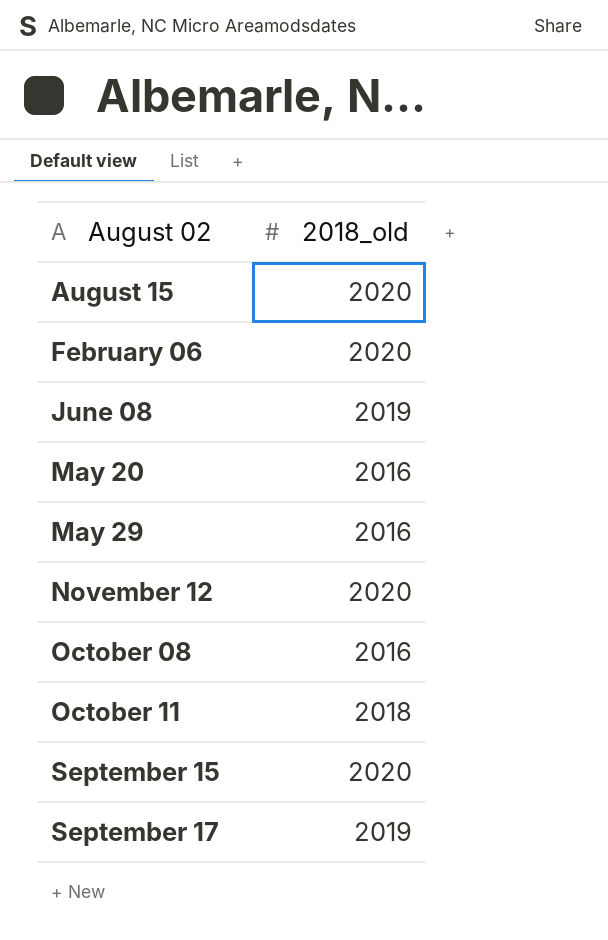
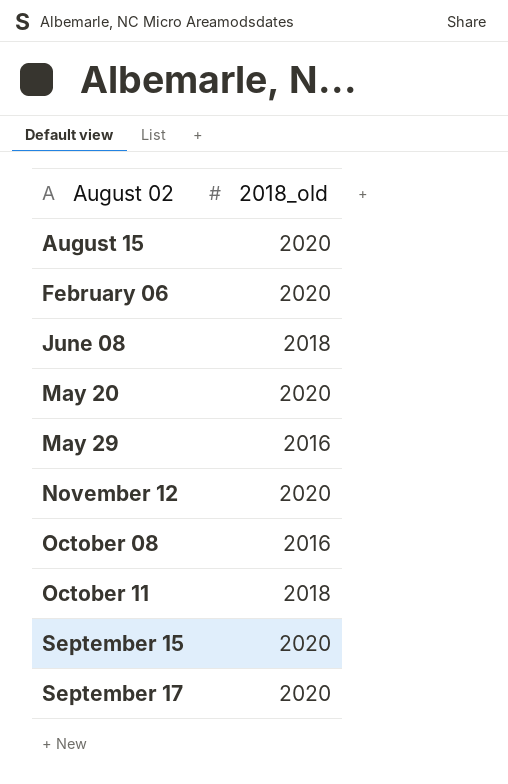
June 08 | 2018_old: 2019 -> 2018
May 20 | 2018_old: 2016 -> 2020
September 17 | 2018_old: 2019 -> 2020

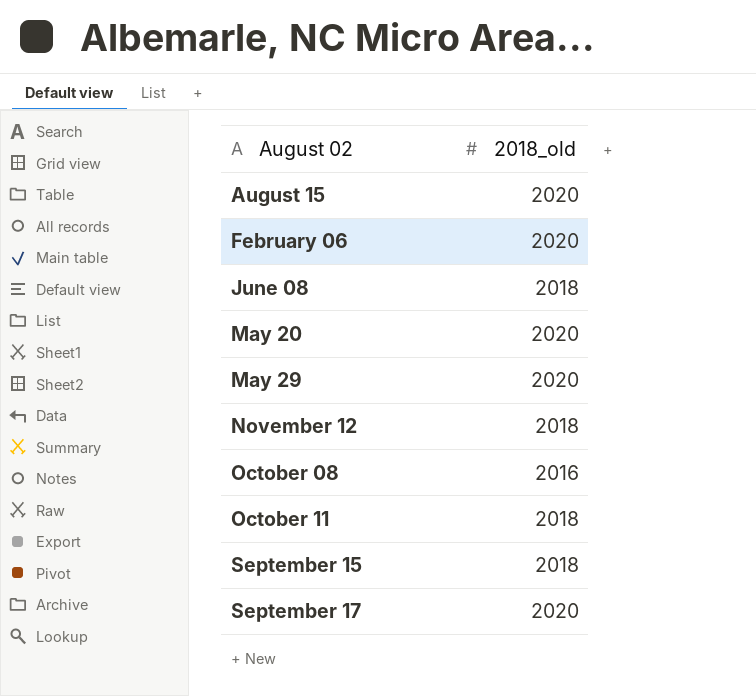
May 29 | 2018_old: 2016 -> 2020
November 12 | 2018_old: 2020 -> 2018
September 15 | 2018_old: 2020 -> 2018

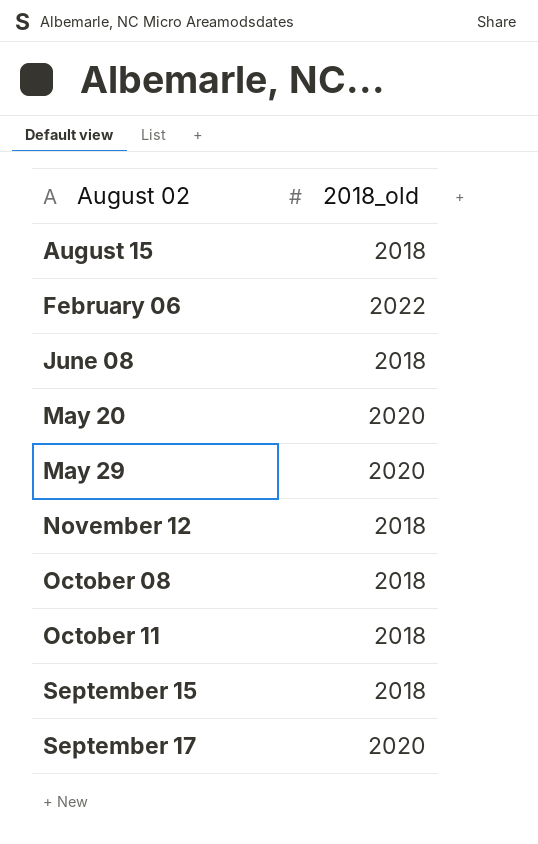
August 15 | 2018_old: 2020 -> 2018
February 06 | 2018_old: 2020 -> 2022
October 08 | 2018_old: 2016 -> 2018

